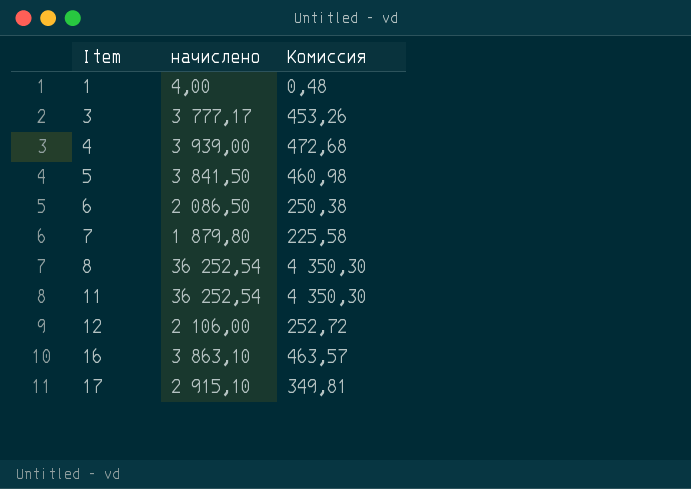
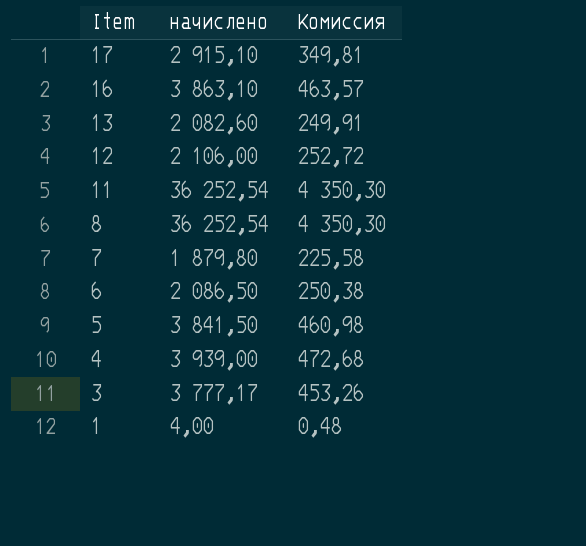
row order: Item ascending -> Item descending
row 13: none -> 2 082,60 | 249,91

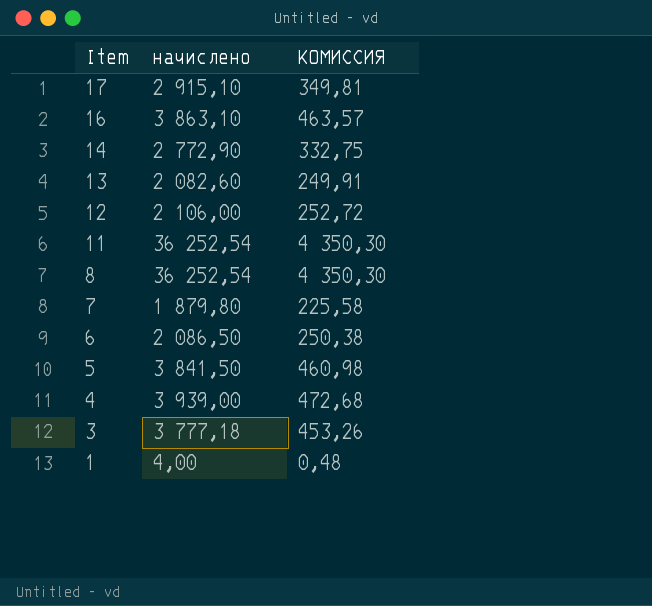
column name: Комиссия -> КОМИССИЯ
row 14: none -> 2 772,90 | 332,75
3 | начислено: 3 777,17 -> 3 777,18

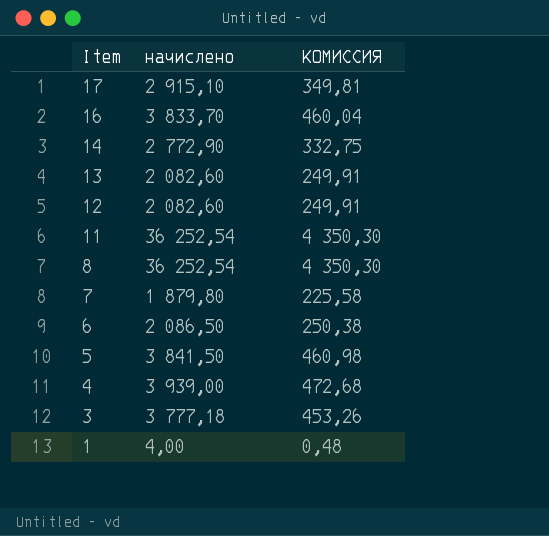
16 | начислено: 3 863,10 -> 3 833,70
16 | КОМИССИЯ: 463,57 -> 460,04
12 | начислено: 2 106,00 -> 2 082,60
12 | КОМИССИЯ: 252,72 -> 249,91

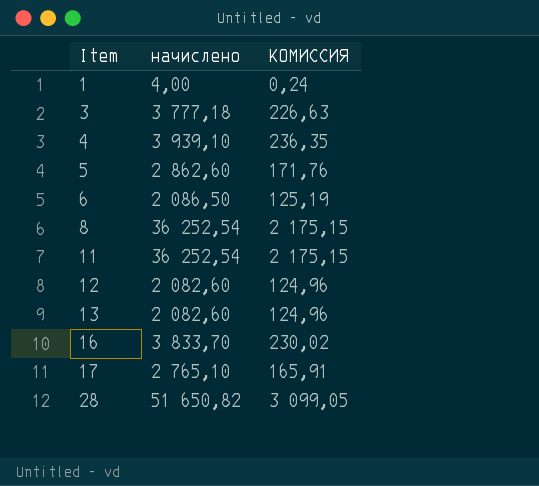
row order: Item descending -> Item ascending
column КОМИССИЯ | formula: [начислено] * 0,12 -> [начислено] * 0,06
row 14: 2 772,90 | 332,75 -> none
row 7: 1 879,80 | 225,58 -> none
4 | начислено: 3 939,00 -> 3 939,10
5 | начислено: 3 841,50 -> 2 862,60
17 | начислено: 2 915,10 -> 2 765,10
row 28: none -> 51 650,82 | 3 099,05

